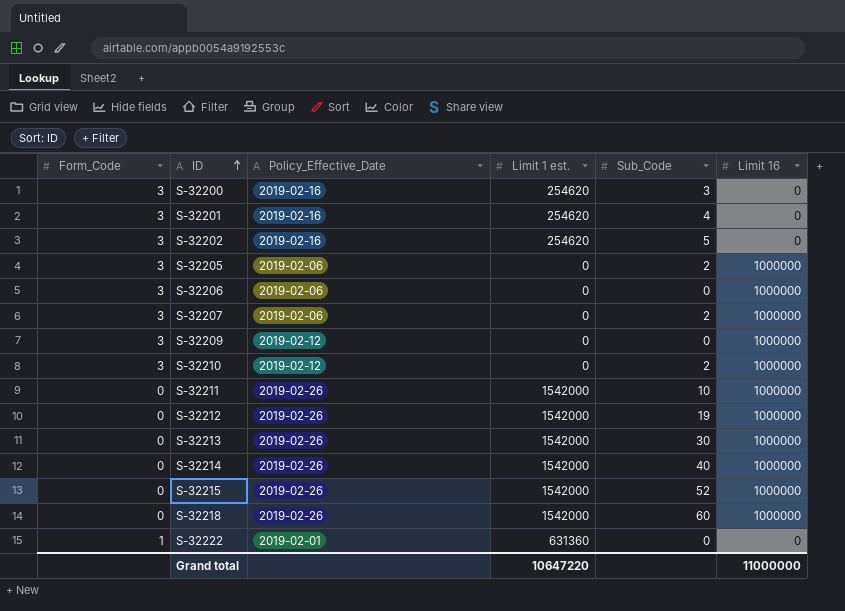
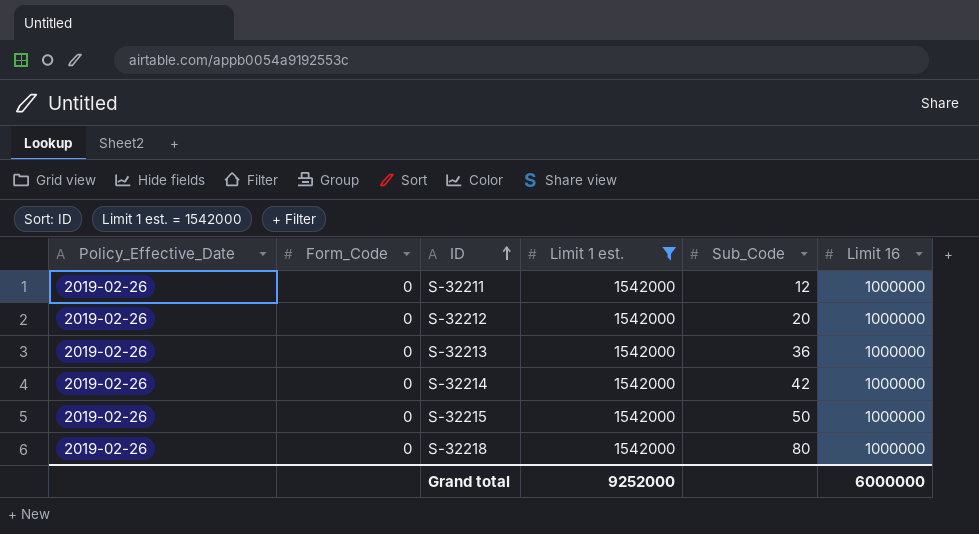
filter: none -> Limit 1 est. = 1542000
column Policy_Effective_Date | position: 3 -> 1
S-32211 | Sub_Code: 10 -> 12
S-32212 | Sub_Code: 19 -> 20
S-32213 | Sub_Code: 30 -> 36
S-32214 | Sub_Code: 40 -> 42
S-32215 | Sub_Code: 52 -> 50
S-32218 | Sub_Code: 60 -> 80
Grand total | Limit 1 est.: 10647220 -> 9252000
Grand total | Limit 16: 11000000 -> 6000000

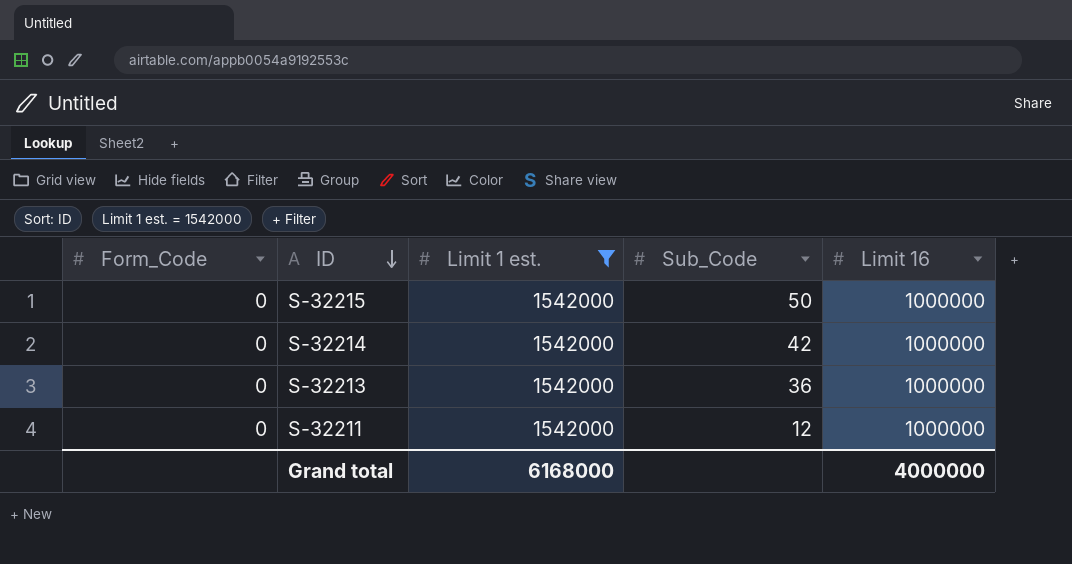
row order: ID ascending -> ID descending
column Policy_Effective_Date | position: 1 -> none
row S-32212: 2019-02-26 | 0 | 1542000 | 20 | 1000000 -> none
row S-32218: 2019-02-26 | 0 | 1542000 | 80 | 1000000 -> none
Grand total | Limit 1 est.: 9252000 -> 6168000
Grand total | Limit 16: 6000000 -> 4000000

